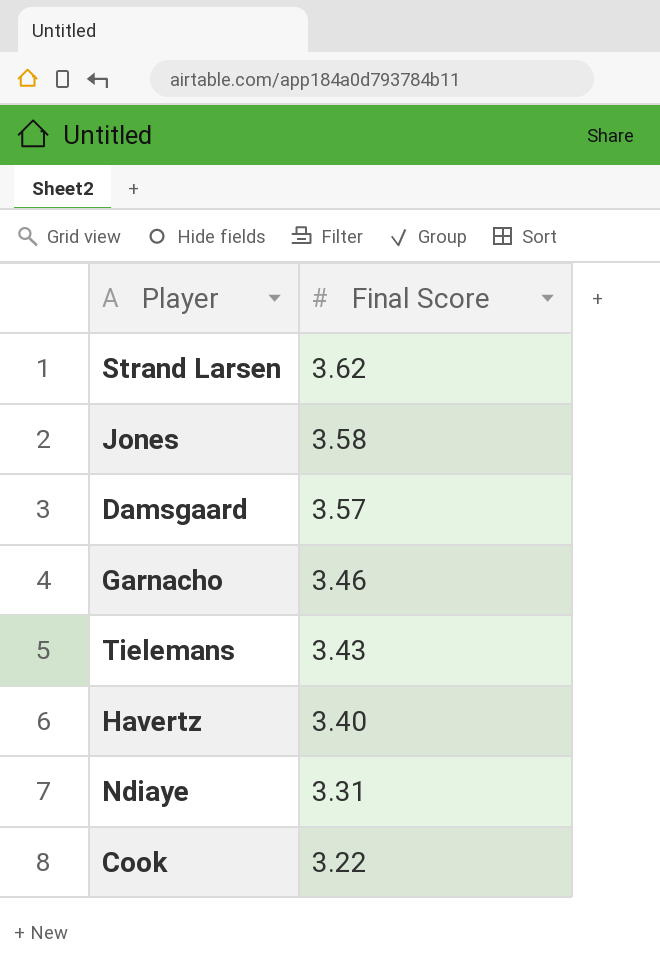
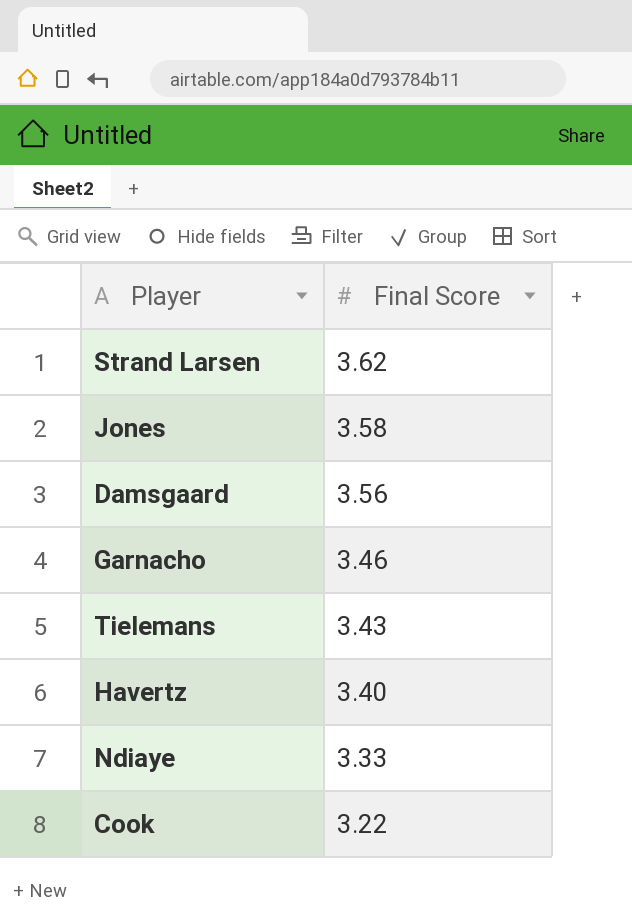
Damsgaard | Final Score: 3.57 -> 3.56
Ndiaye | Final Score: 3.31 -> 3.33

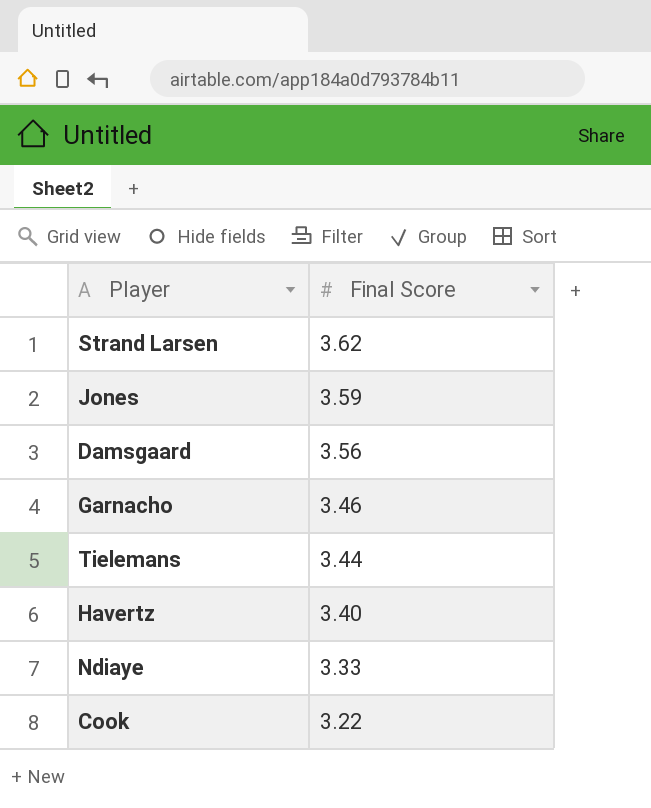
Jones | Final Score: 3.58 -> 3.59
Tielemans | Final Score: 3.43 -> 3.44

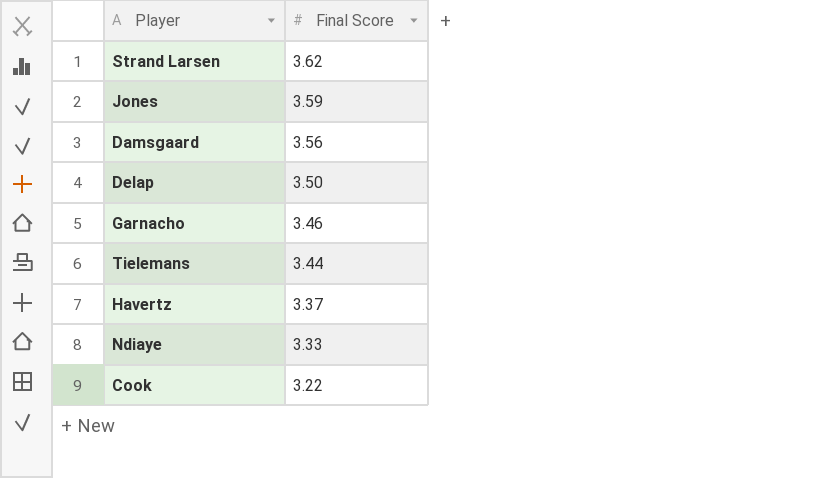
row Delap: none -> 3.50
Havertz | Final Score: 3.40 -> 3.37

